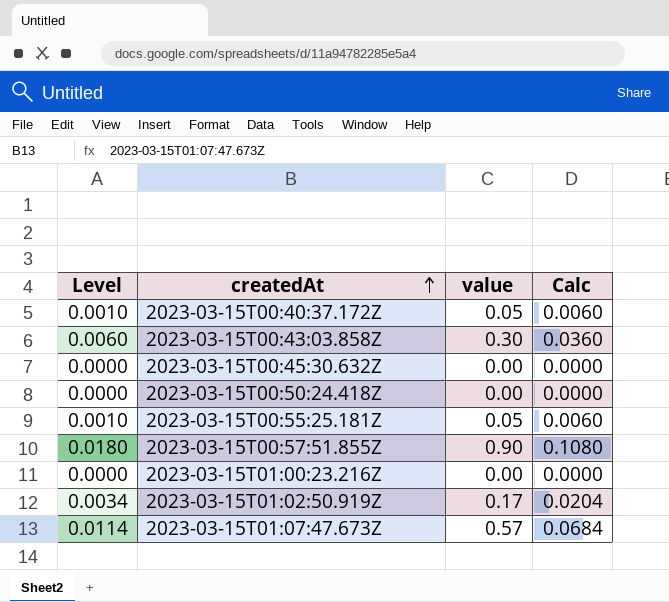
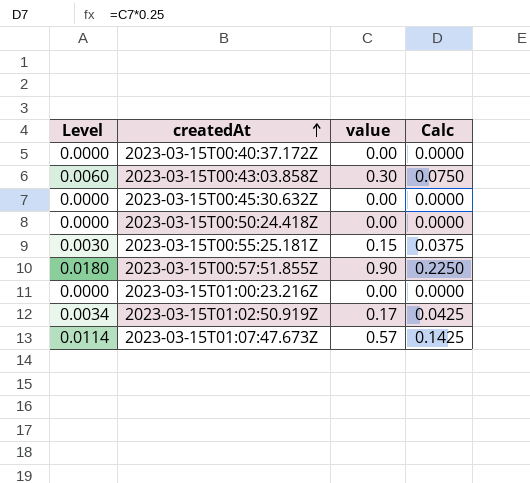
column Calc | formula: [value] * 0.12 -> [value] * 0.25
2023-03-15T00:40:37.172Z | Level: 0.0010 -> 0.0000
2023-03-15T00:40:37.172Z | value: 0.05 -> 0.00
2023-03-15T00:55:25.181Z | Level: 0.0010 -> 0.0030
2023-03-15T00:55:25.181Z | value: 0.05 -> 0.15

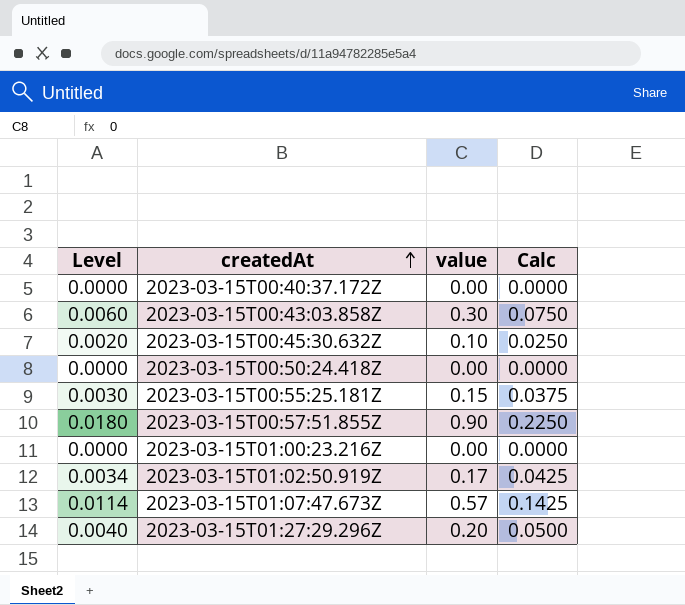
2023-03-15T00:45:30.632Z | Level: 0.0000 -> 0.0020
2023-03-15T00:45:30.632Z | value: 0.00 -> 0.10
2023-03-15T00:45:30.632Z | Calc: 0.0000 -> 0.0250
row 2023-03-15T01:27:29.296Z: none -> 0.0040 | 0.20 | 0.0500

